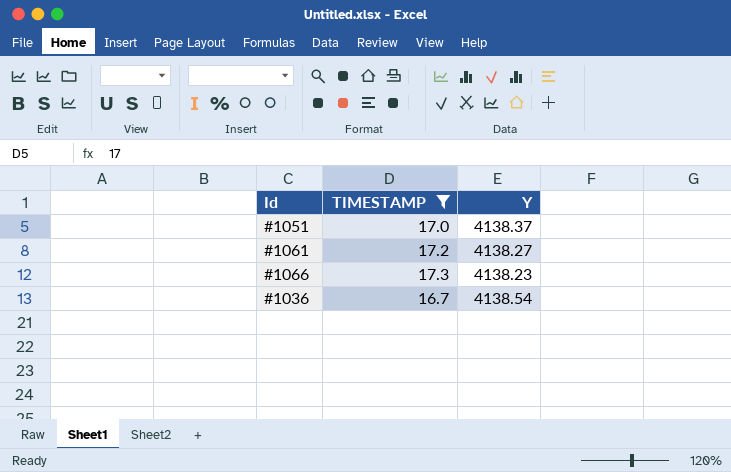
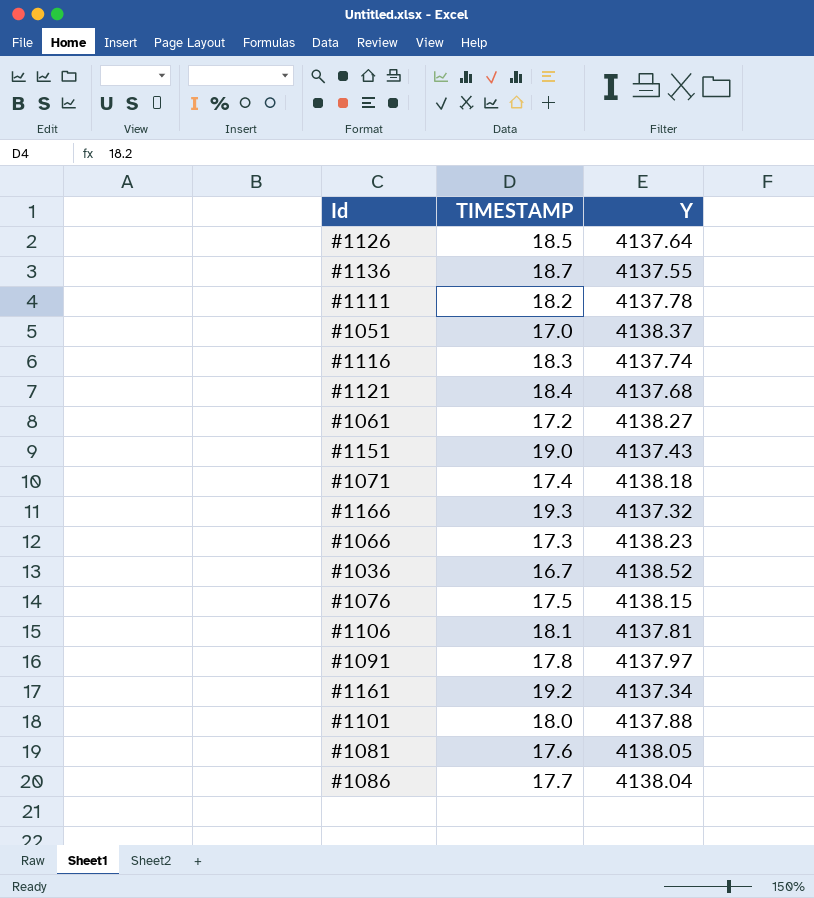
filter: TIMESTAMP <= 17.3 -> none
#1036 | Y: 4138.54 -> 4138.52

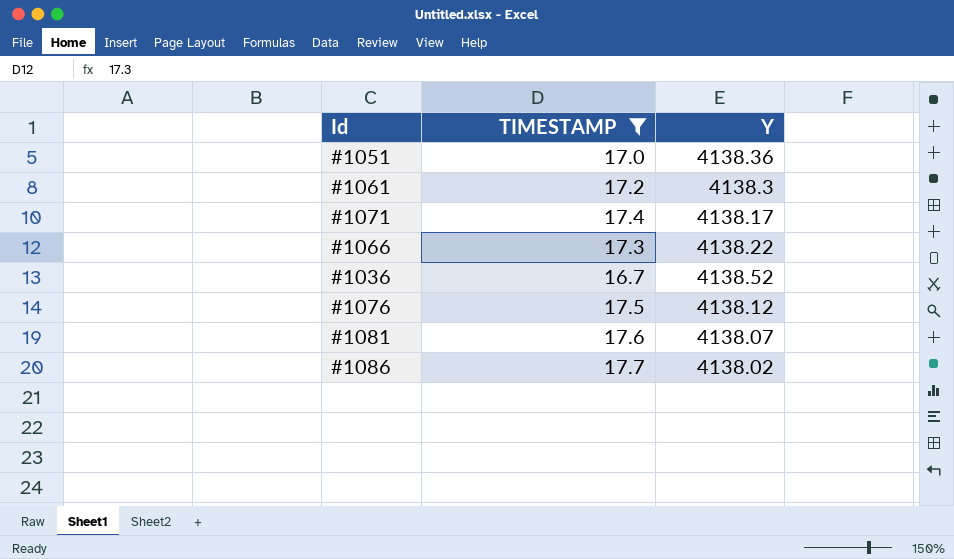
filter: none -> TIMESTAMP <= 17.7
#1051 | Y: 4138.37 -> 4138.36
#1061 | Y: 4138.27 -> 4138.3
#1071 | Y: 4138.18 -> 4138.17
#1066 | Y: 4138.23 -> 4138.22
#1076 | Y: 4138.15 -> 4138.12
#1081 | Y: 4138.05 -> 4138.07
#1086 | Y: 4138.04 -> 4138.02

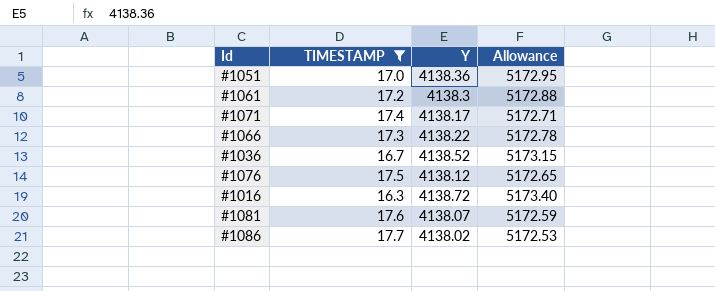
column Allowance | formula: none -> [Y] * 1.25
row #1016: none -> 16.3 | 4138.72 | 5173.40

